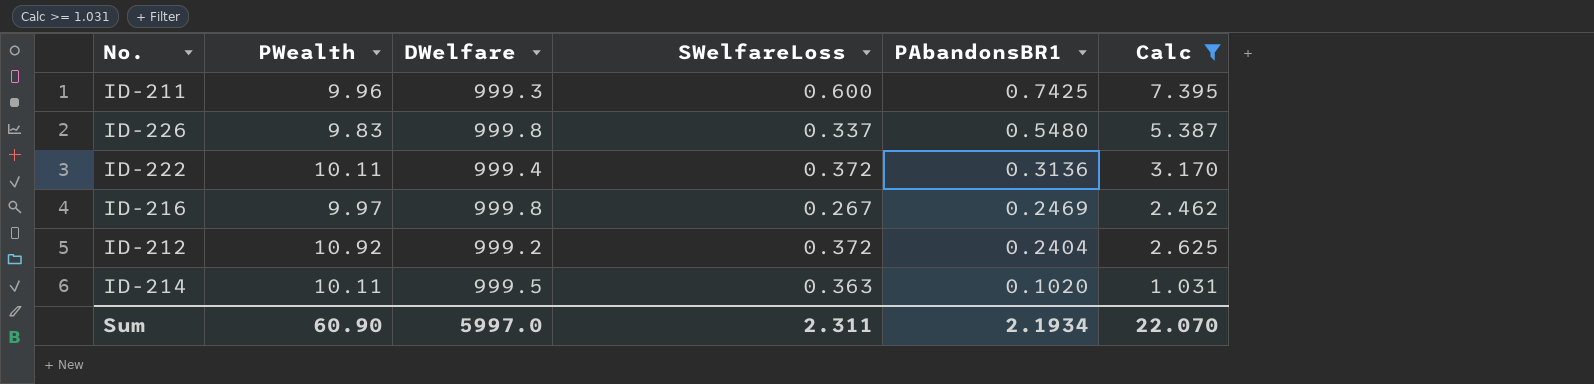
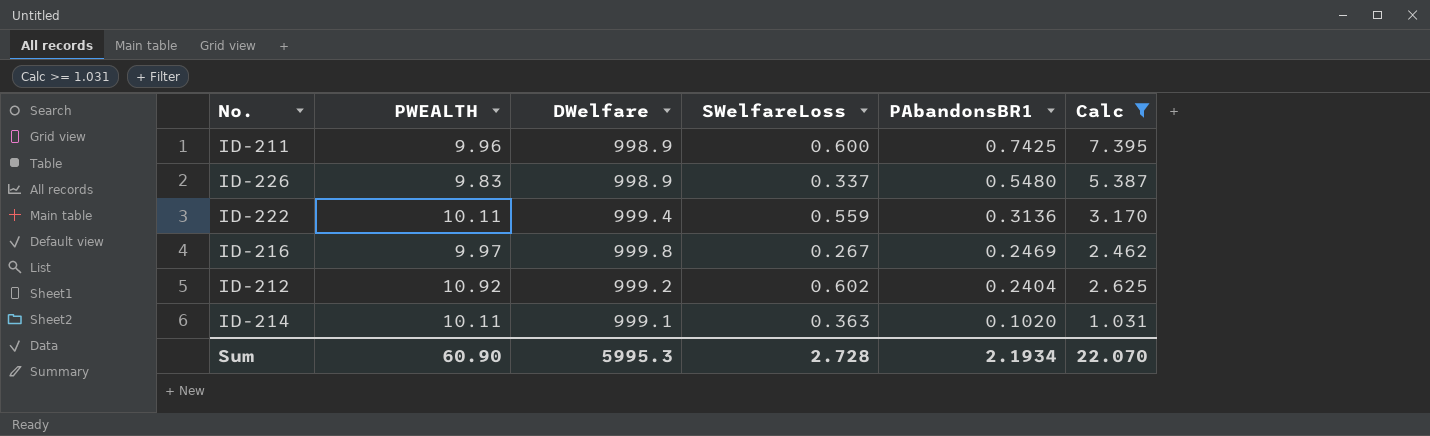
column name: PWealth -> PWEALTH
ID-211 | DWelfare: 999.3 -> 998.9
ID-226 | DWelfare: 999.8 -> 998.9
ID-222 | SWelfareLoss: 0.372 -> 0.559
ID-212 | SWelfareLoss: 0.372 -> 0.602
ID-214 | DWelfare: 999.5 -> 999.1
Sum | DWelfare: 5997.0 -> 5995.3
Sum | SWelfareLoss: 2.311 -> 2.728

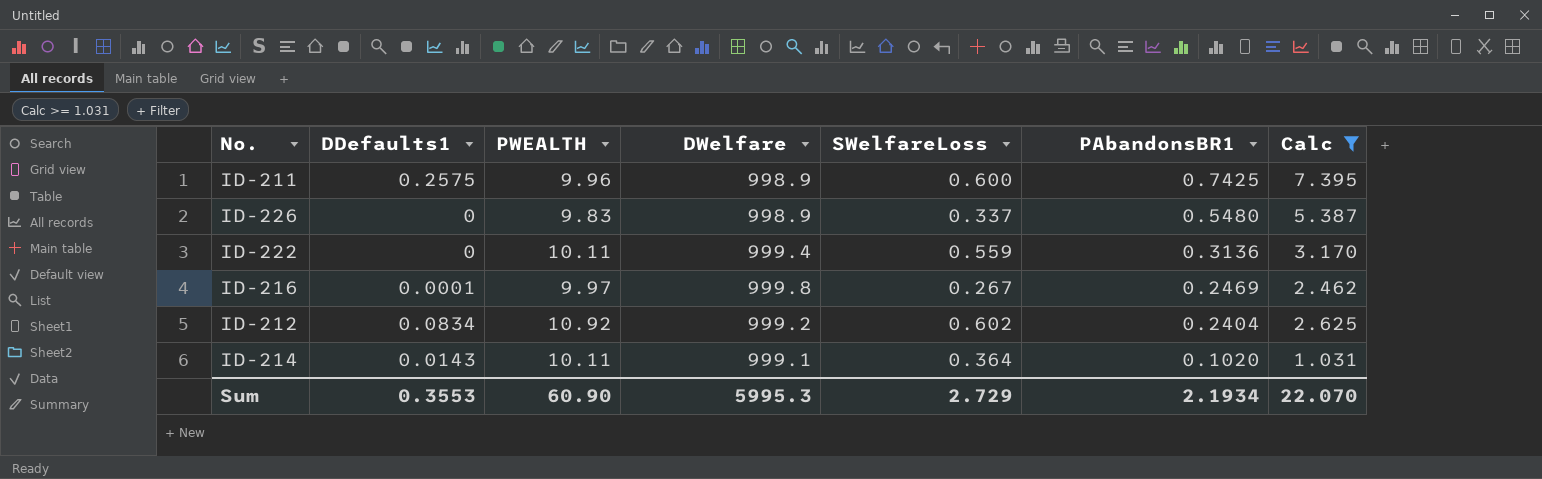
column DDefaults1 | position: none -> 2
ID-214 | SWelfareLoss: 0.363 -> 0.364
Sum | SWelfareLoss: 2.728 -> 2.729

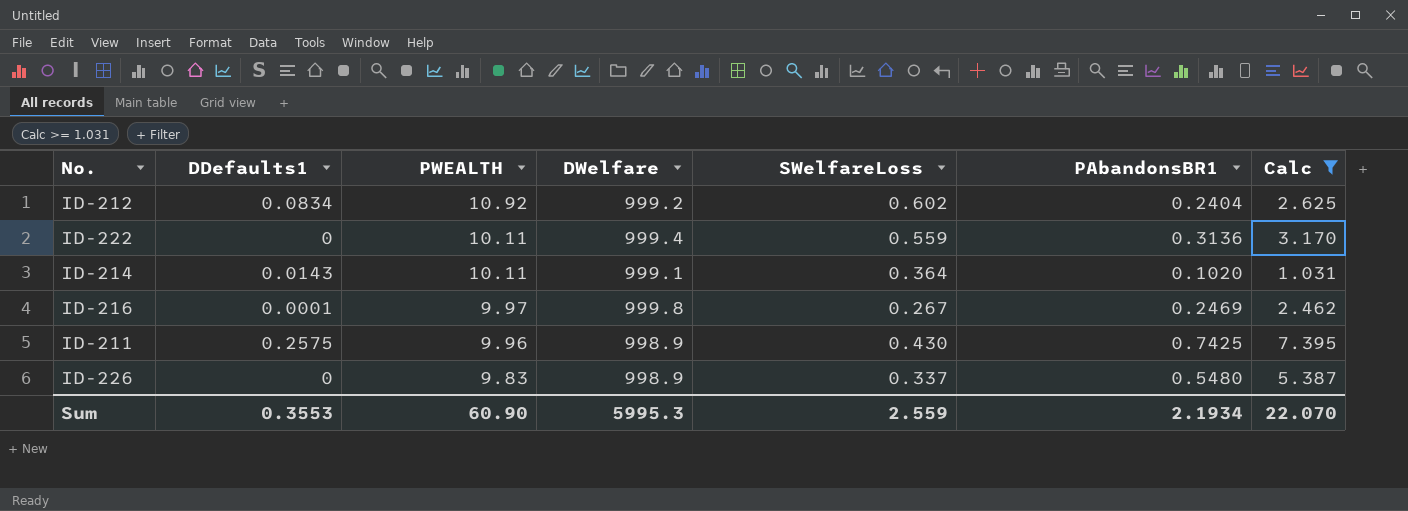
row order: PAbandonsBR1 descending -> PWEALTH descending
ID-211 | SWelfareLoss: 0.600 -> 0.430
Sum | SWelfareLoss: 2.729 -> 2.559

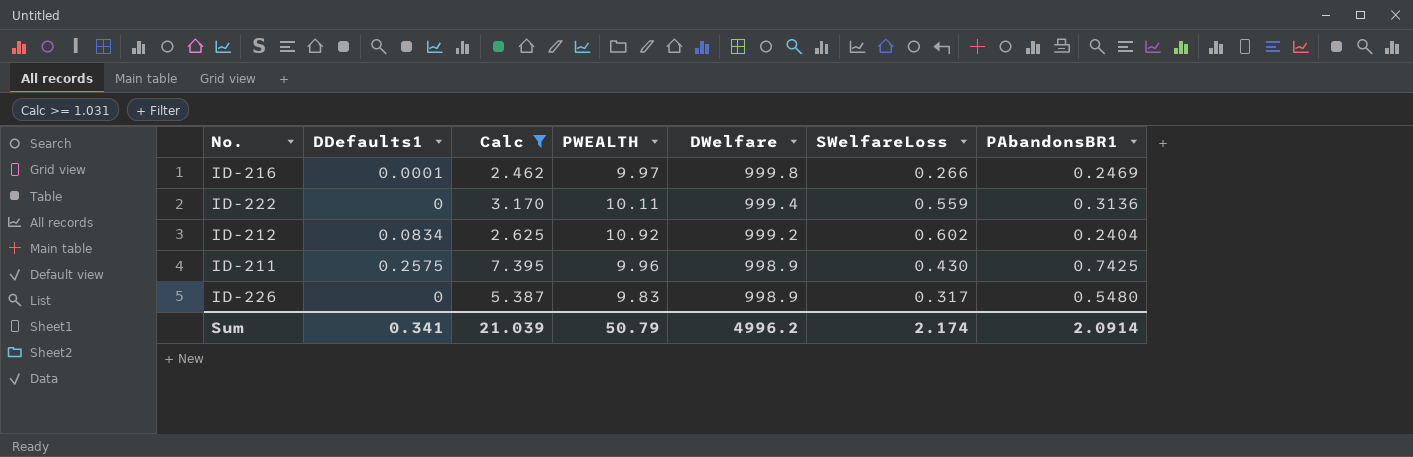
row order: PWEALTH descending -> DWelfare descending
column Calc | position: 7 -> 3
row ID-214: 0.0143 | 10.11 | 999.1 | 0.364 | 0.1020 | 1.031 -> none
ID-216 | SWelfareLoss: 0.267 -> 0.266
ID-226 | SWelfareLoss: 0.337 -> 0.317
Sum | DDefaults1: 0.3553 -> 0.341
Sum | Calc: 22.070 -> 21.039
Sum | PWEALTH: 60.90 -> 50.79
Sum | DWelfare: 5995.3 -> 4996.2
Sum | SWelfareLoss: 2.559 -> 2.174
Sum | PAbandonsBR1: 2.1934 -> 2.0914

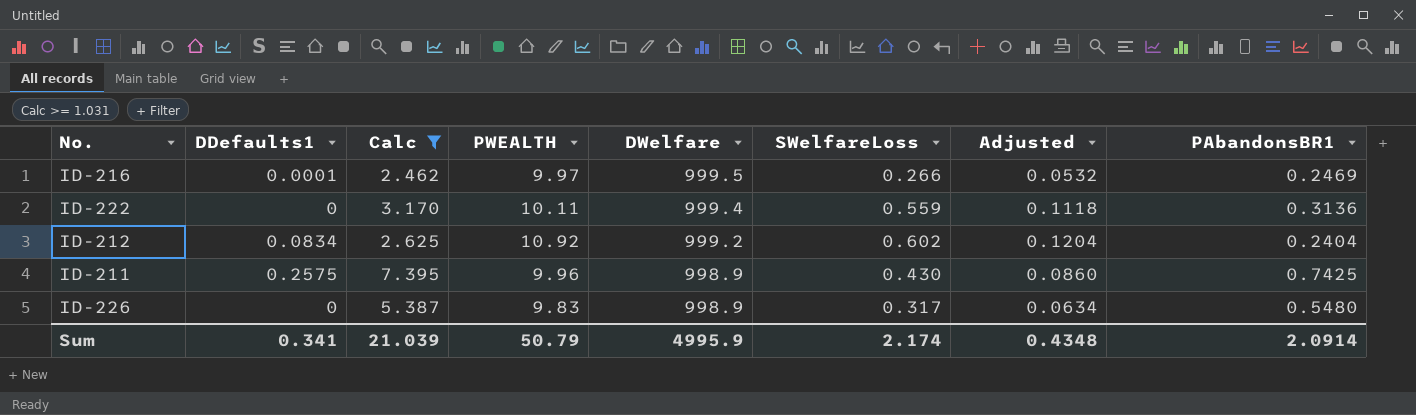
column Adjusted | formula: none -> [SWelfareLoss] * 0.2
ID-216 | DWelfare: 999.8 -> 999.5
Sum | DWelfare: 4996.2 -> 4995.9

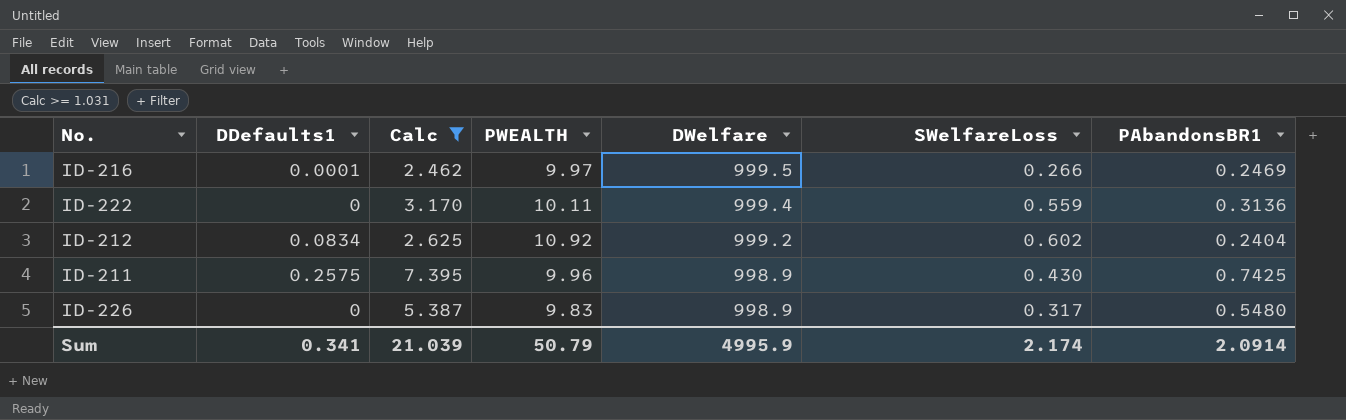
column Adjusted | formula: [SWelfareLoss] * 0.2 -> none

